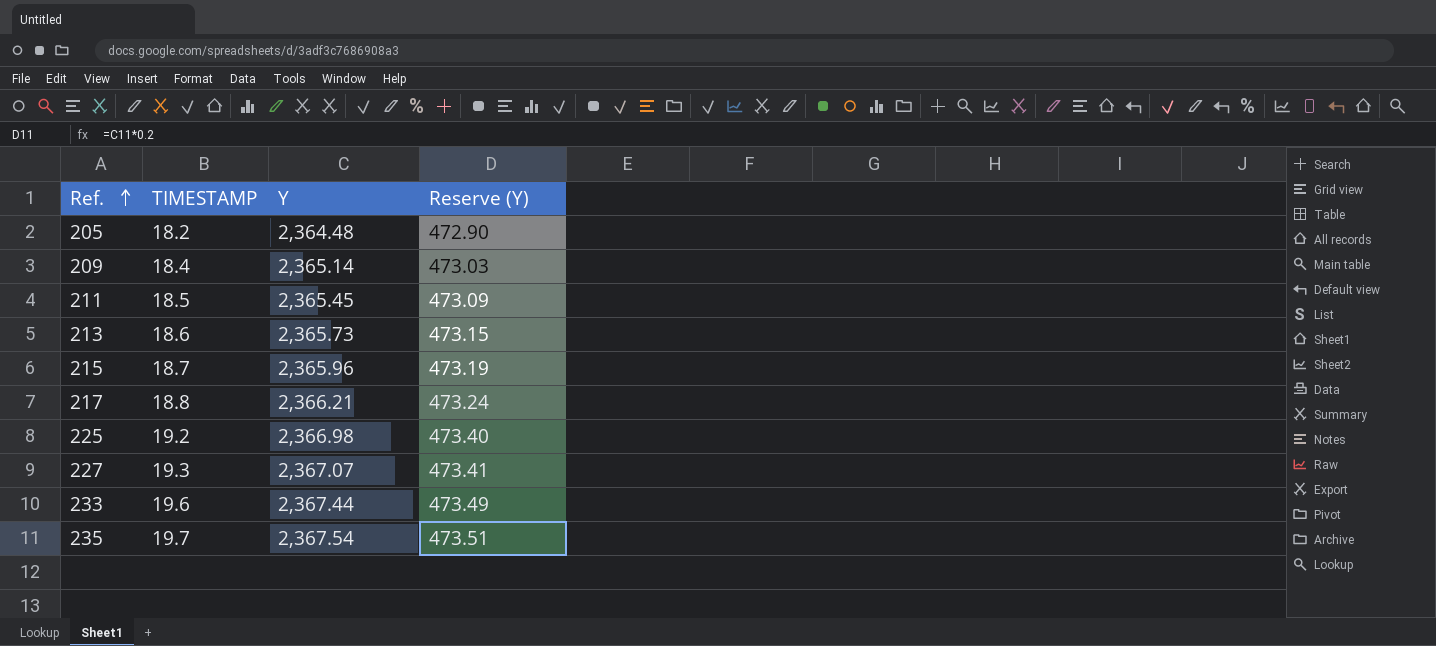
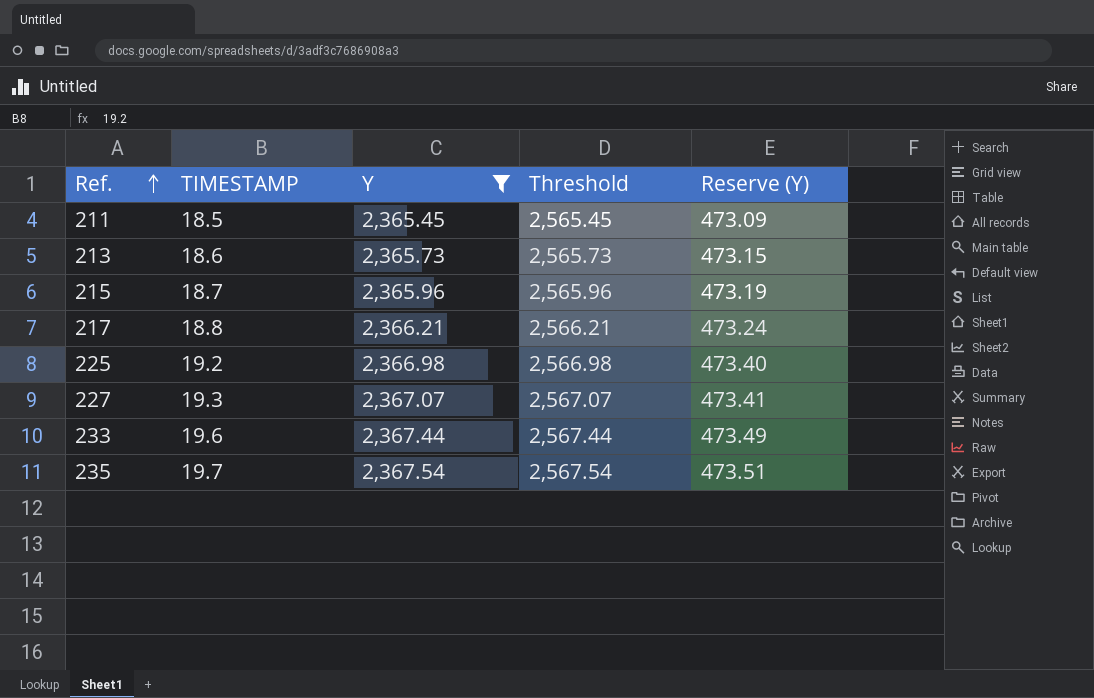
filter: none -> Y >= 2,365.45
column Threshold | formula: none -> [Y] + 200

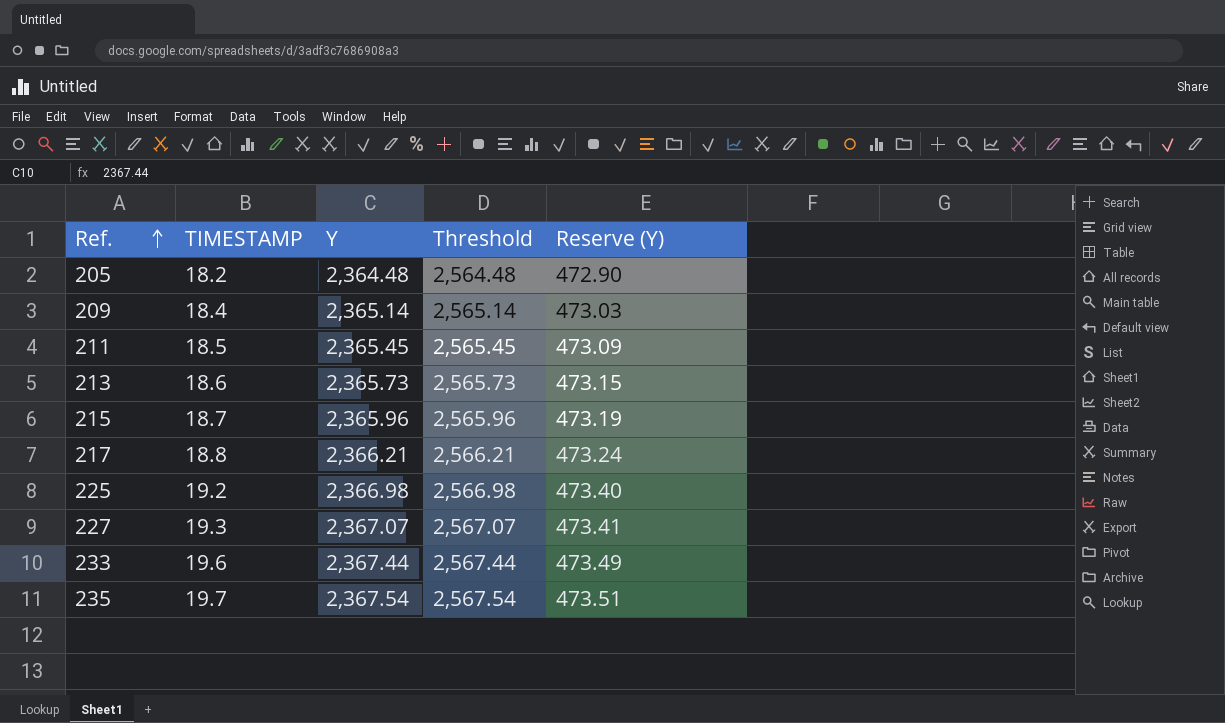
filter: Y >= 2,365.45 -> none

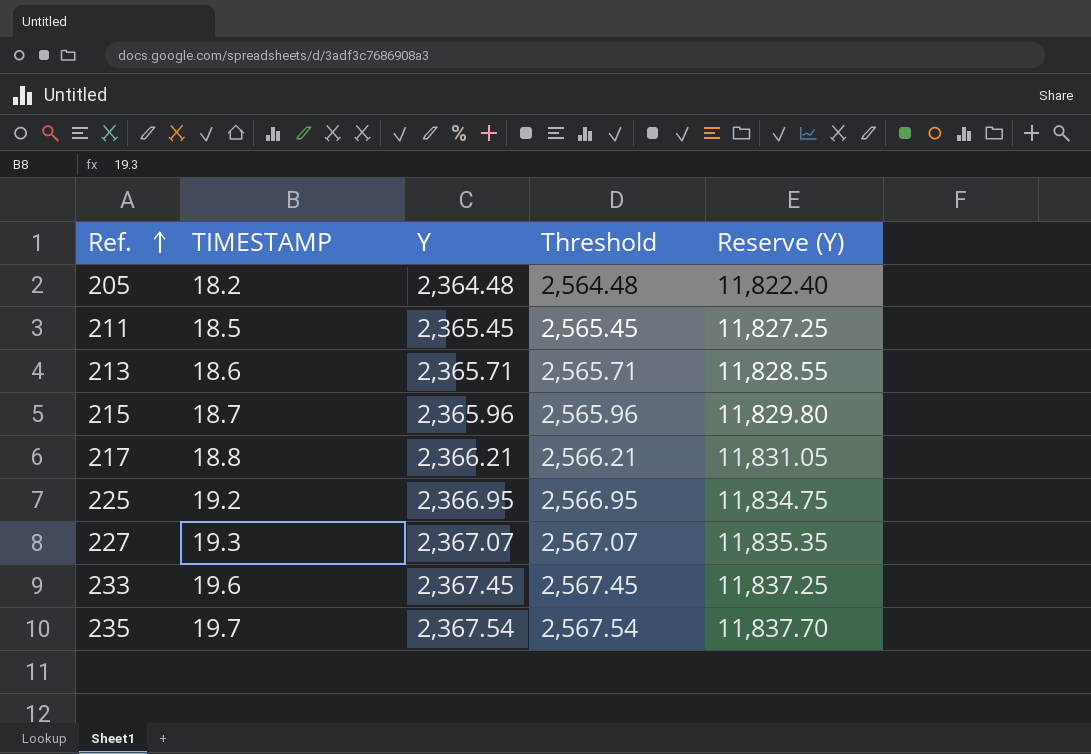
column Reserve (Y) | formula: [Y] * 0.2 -> [Y] * 5
row 209: 18.4 | 2,365.14 | 2,565.14 | 473.03 -> none
213 | Y: 2,365.73 -> 2,365.71
213 | Threshold: 2,565.73 -> 2,565.71
225 | Y: 2,366.98 -> 2,366.95
225 | Threshold: 2,566.98 -> 2,566.95
233 | Y: 2,367.44 -> 2,367.45
233 | Threshold: 2,567.44 -> 2,567.45

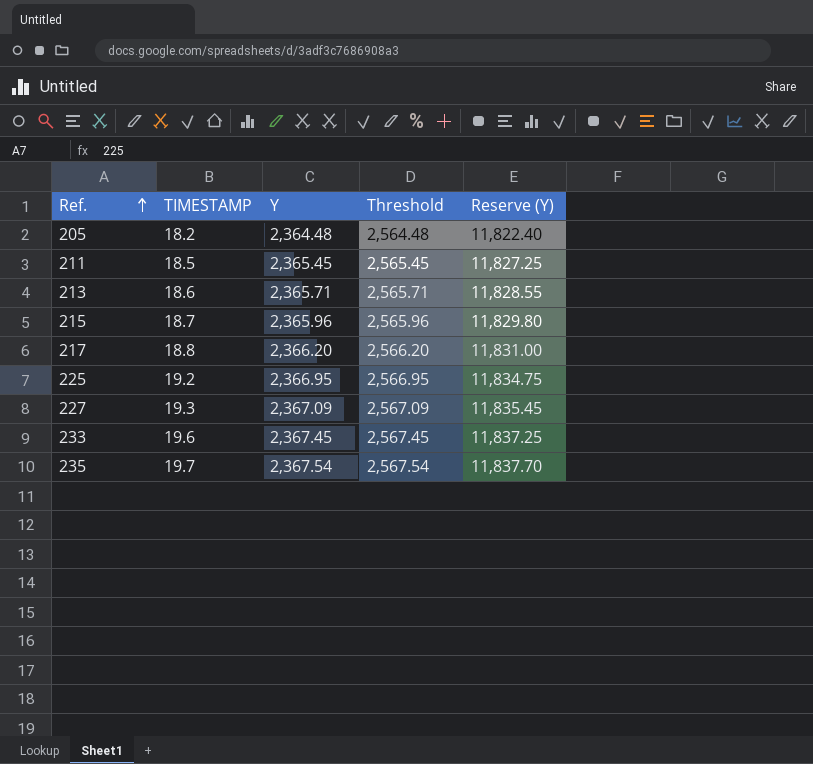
217 | Y: 2,366.21 -> 2,366.20
217 | Threshold: 2,566.21 -> 2,566.20
217 | Reserve (Y): 11,831.05 -> 11,831.00
227 | Y: 2,367.07 -> 2,367.09
227 | Threshold: 2,567.07 -> 2,567.09
227 | Reserve (Y): 11,835.35 -> 11,835.45

